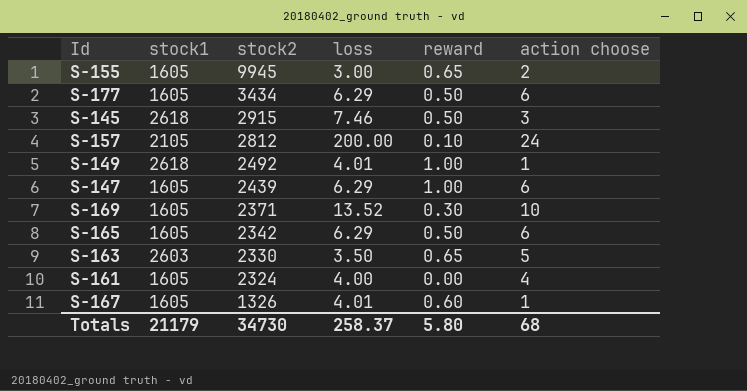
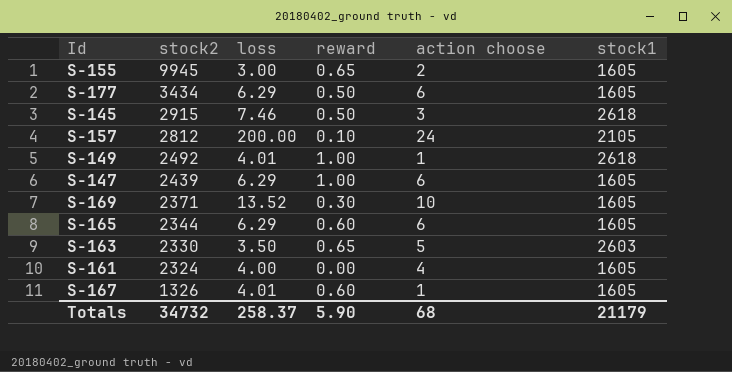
column stock1 | position: 2 -> 6
S-165 | stock2: 2342 -> 2344
S-165 | reward: 0.50 -> 0.60
Totals | stock2: 34730 -> 34732
Totals | reward: 5.80 -> 5.90

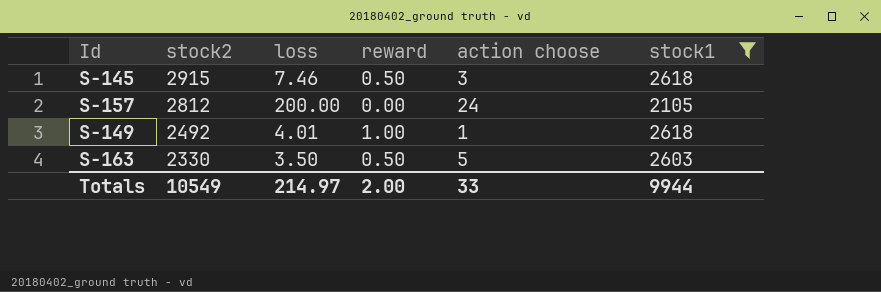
filter: none -> stock1 != 1605
S-157 | reward: 0.10 -> 0.00
S-163 | reward: 0.65 -> 0.50
Totals | stock2: 34732 -> 10549
Totals | loss: 258.37 -> 214.97
Totals | reward: 5.90 -> 2.00
Totals | action choose: 68 -> 33
Totals | stock1: 21179 -> 9944

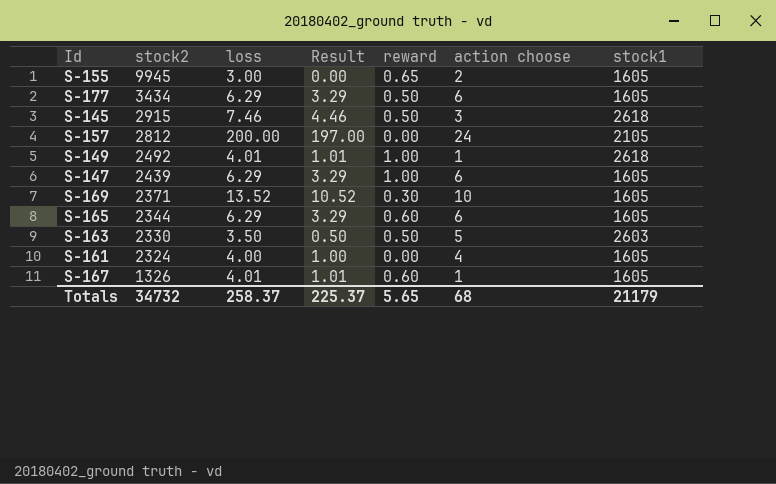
filter: stock1 != 1605 -> none
column Result | formula: none -> [loss] - 3
Totals | stock2: 10549 -> 34732
Totals | loss: 214.97 -> 258.37
Totals | reward: 2.00 -> 5.65
Totals | action choose: 33 -> 68
Totals | stock1: 9944 -> 21179

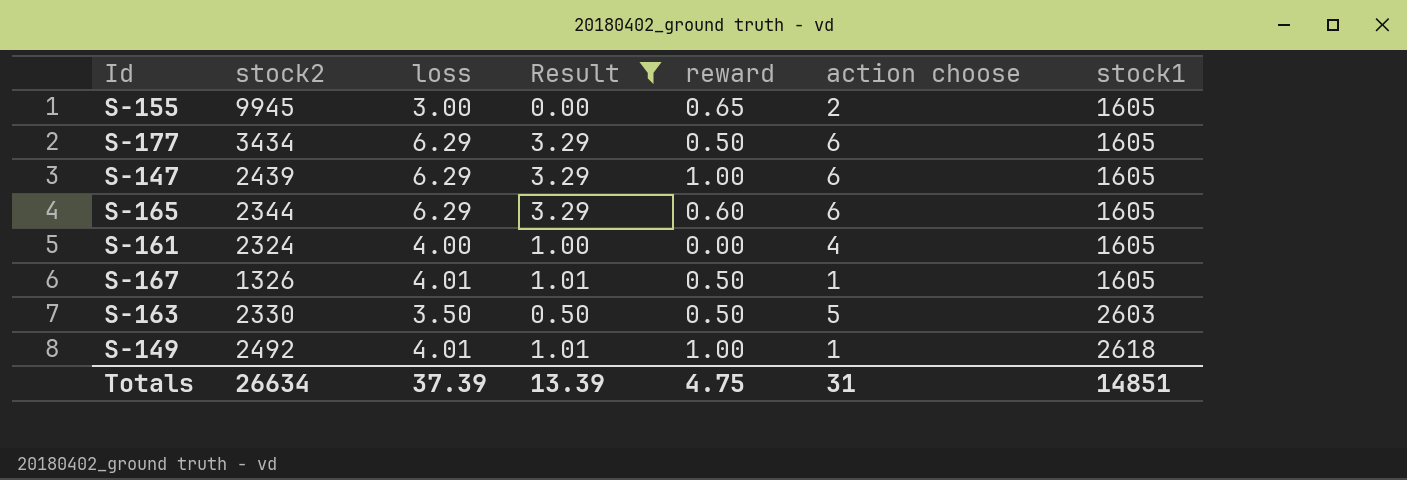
filter: none -> Result <= 3.29
row order: stock2 descending -> stock1 ascending
S-167 | reward: 0.60 -> 0.50
Totals | stock2: 34732 -> 26634
Totals | loss: 258.37 -> 37.39
Totals | Result: 225.37 -> 13.39
Totals | reward: 5.65 -> 4.75
Totals | action choose: 68 -> 31
Totals | stock1: 21179 -> 14851

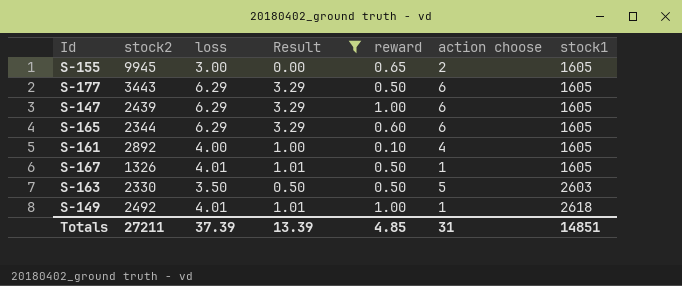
S-177 | stock2: 3434 -> 3443
S-161 | stock2: 2324 -> 2892
S-161 | reward: 0.00 -> 0.10
Totals | stock2: 26634 -> 27211
Totals | reward: 4.75 -> 4.85

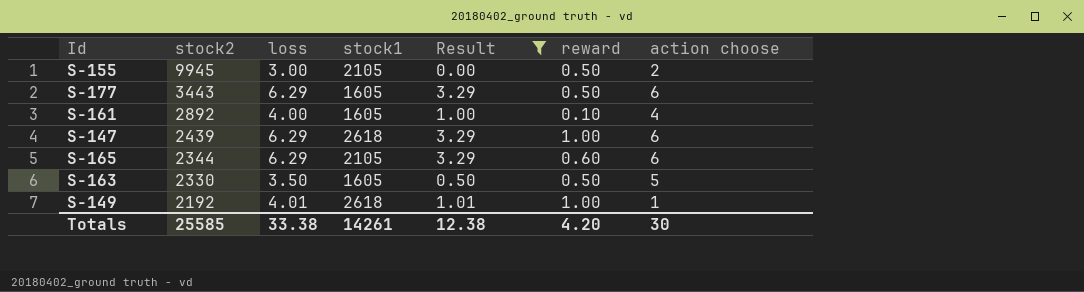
row order: stock1 ascending -> stock2 descending
column stock1 | position: 7 -> 4
row S-167: 1326 | 4.01 | 1.01 | 0.50 | 1 | 1605 -> none
S-155 | stock1: 1605 -> 2105
S-155 | reward: 0.65 -> 0.50
S-147 | stock1: 1605 -> 2618
S-165 | stock1: 1605 -> 2105
S-163 | stock1: 2603 -> 1605
S-149 | stock2: 2492 -> 2192
Totals | stock2: 27211 -> 25585
Totals | loss: 37.39 -> 33.38
Totals | stock1: 14851 -> 14261
Totals | Result: 13.39 -> 12.38
Totals | reward: 4.85 -> 4.20
Totals | action choose: 31 -> 30

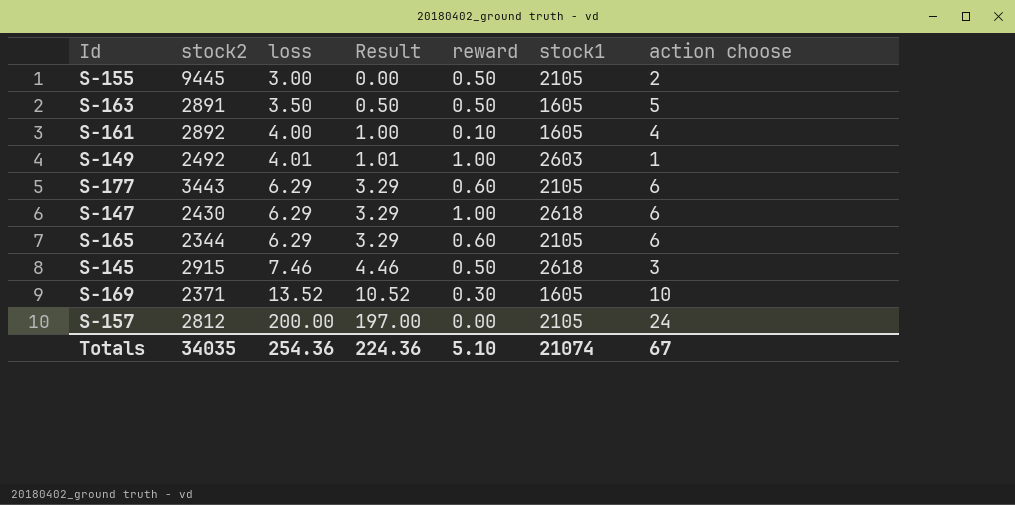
filter: Result <= 3.29 -> none
row order: stock2 descending -> loss ascending
column stock1 | position: 4 -> 6
S-155 | stock2: 9945 -> 9445
S-163 | stock2: 2330 -> 2891
S-149 | stock2: 2192 -> 2492
S-149 | stock1: 2618 -> 2603
S-177 | reward: 0.50 -> 0.60
S-177 | stock1: 1605 -> 2105
S-147 | stock2: 2439 -> 2430
Totals | stock2: 25585 -> 34035
Totals | loss: 33.38 -> 254.36
Totals | Result: 12.38 -> 224.36
Totals | reward: 4.20 -> 5.10
Totals | stock1: 14261 -> 21074
Totals | action choose: 30 -> 67

